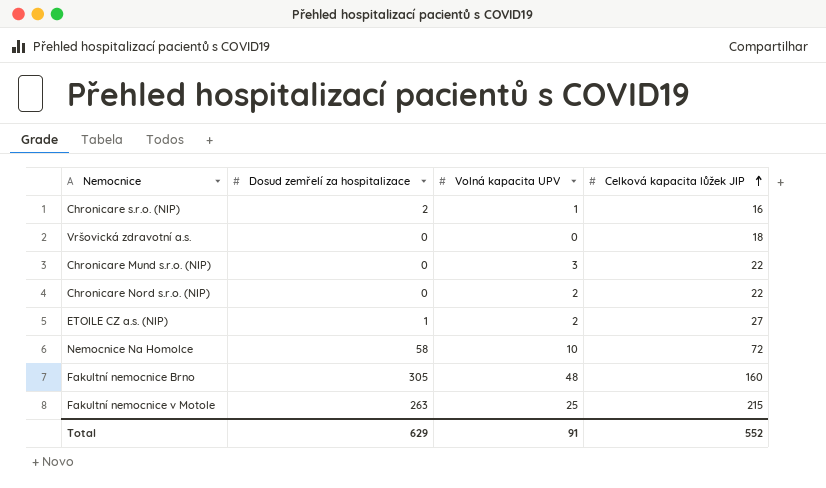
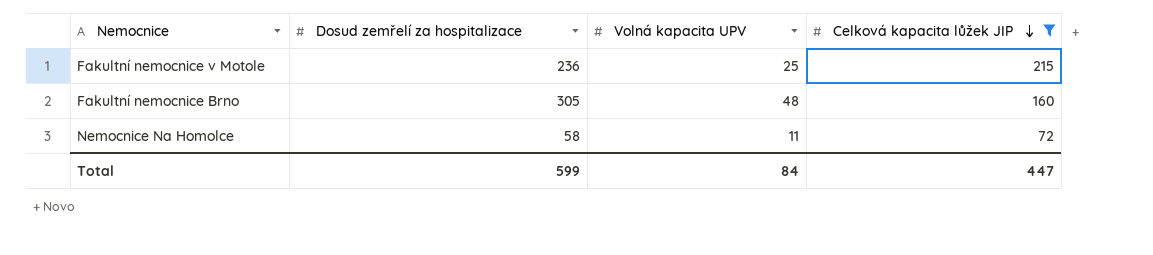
filter: none -> Celková kapacita lůžek JIP >= 72
row order: Celková kapacita lůžek JIP ascending -> Celková kapacita lůžek JIP descending
Fakultní nemocnice v Motole | Dosud zemřelí za hospitalizace: 263 -> 236
Nemocnice Na Homolce | Volná kapacita UPV: 10 -> 11
Total | Dosud zemřelí za hospitalizace: 629 -> 599
Total | Volná kapacita UPV: 91 -> 84
Total | Celková kapacita lůžek JIP: 552 -> 447

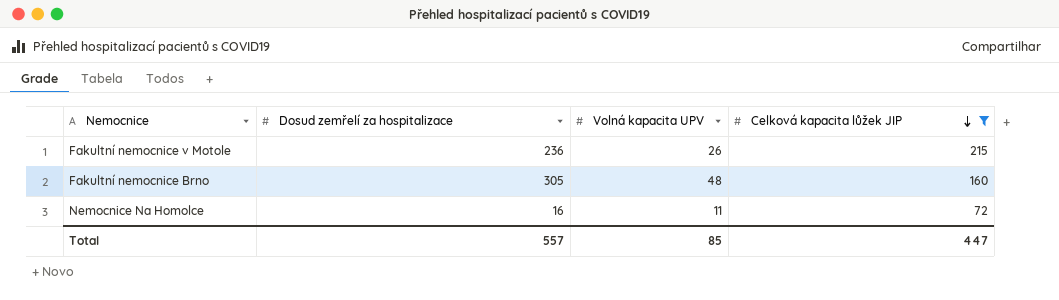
Fakultní nemocnice v Motole | Volná kapacita UPV: 25 -> 26
Nemocnice Na Homolce | Dosud zemřelí za hospitalizace: 58 -> 16
Total | Dosud zemřelí za hospitalizace: 599 -> 557
Total | Volná kapacita UPV: 84 -> 85

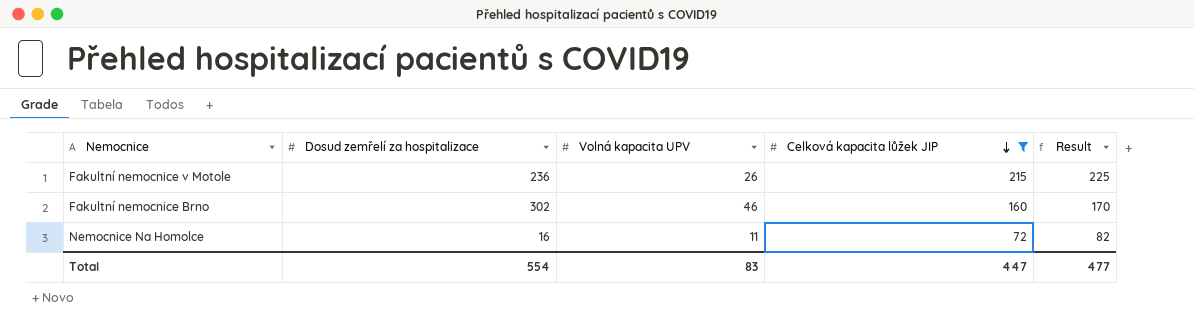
column Result | formula: none -> [Celková kapacita lůžek JIP] + 10
Fakultní nemocnice Brno | Dosud zemřelí za hospitalizace: 305 -> 302
Fakultní nemocnice Brno | Volná kapacita UPV: 48 -> 46
Total | Dosud zemřelí za hospitalizace: 557 -> 554
Total | Volná kapacita UPV: 85 -> 83

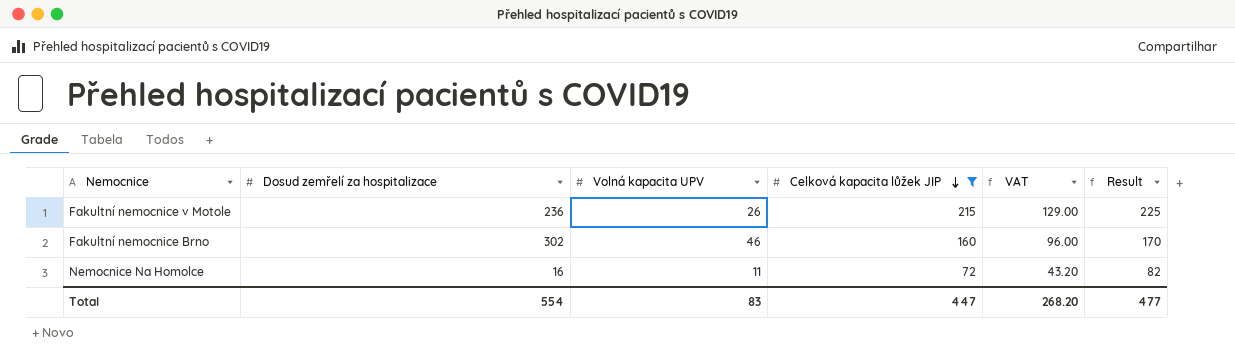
column VAT | formula: none -> [Celková kapacita lůžek JIP] * 0.6

